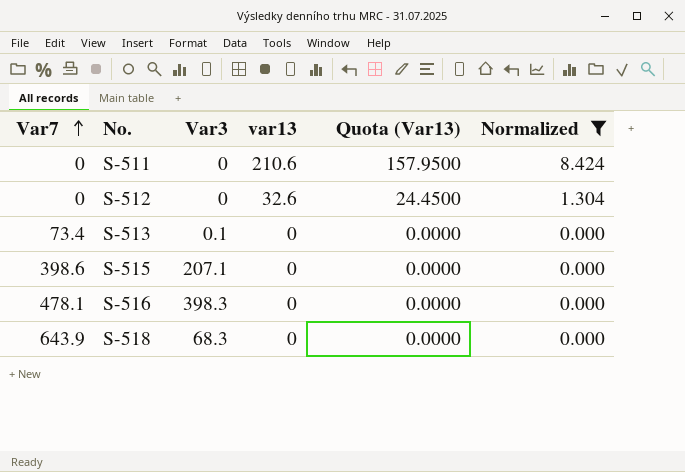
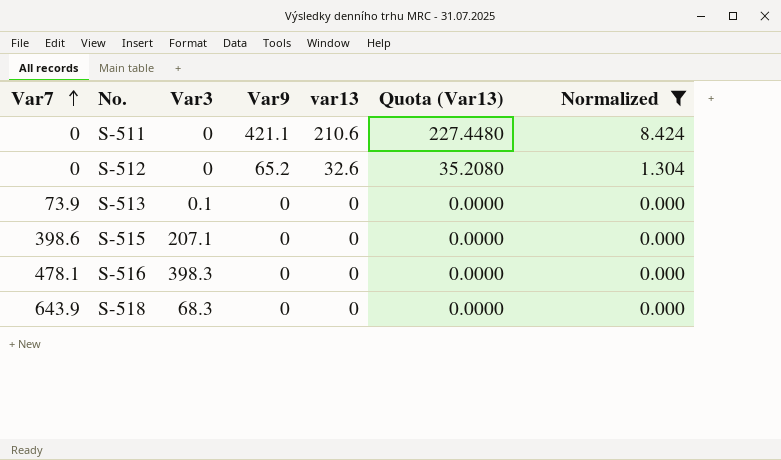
column Var9 | position: none -> 4
column Quota (Var13) | formula: [var13] * 0.75 -> [var13] * 1.08
S-513 | Var7: 73.4 -> 73.9

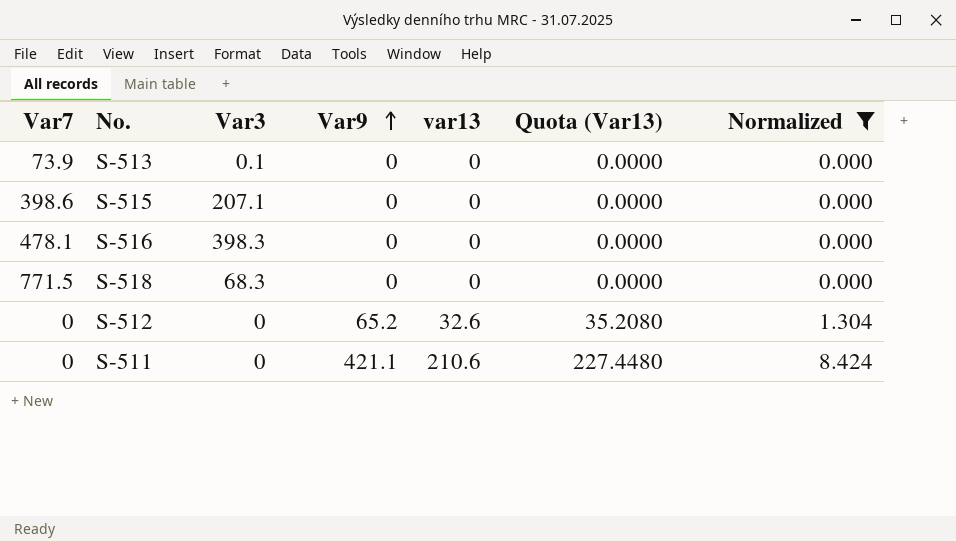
row order: Var7 ascending -> Var9 ascending
S-518 | Var7: 643.9 -> 771.5

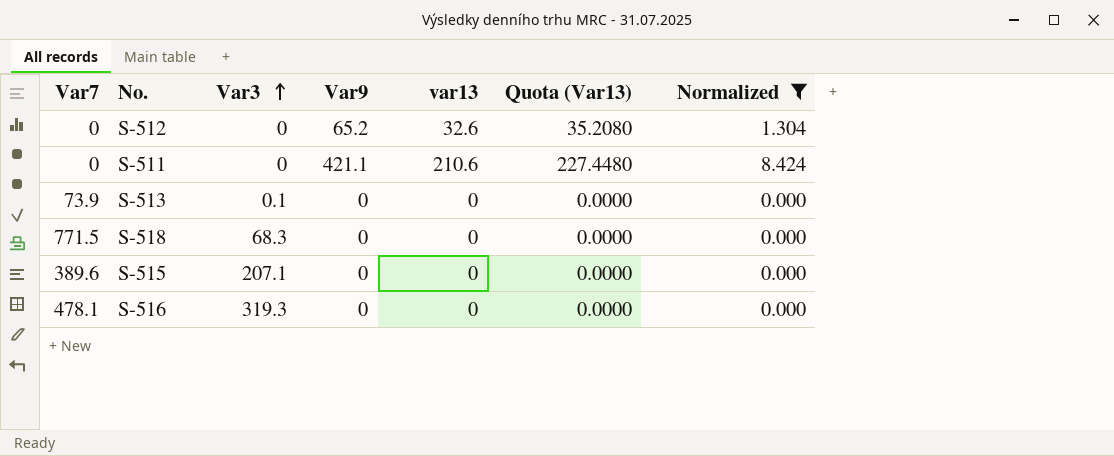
row order: Var9 ascending -> Var3 ascending
S-515 | Var7: 398.6 -> 389.6
S-516 | Var3: 398.3 -> 319.3

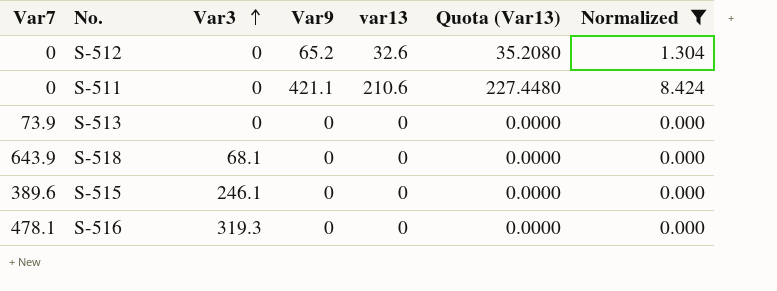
S-513 | Var3: 0.1 -> 0
S-518 | Var7: 771.5 -> 643.9
S-518 | Var3: 68.3 -> 68.1
S-515 | Var3: 207.1 -> 246.1

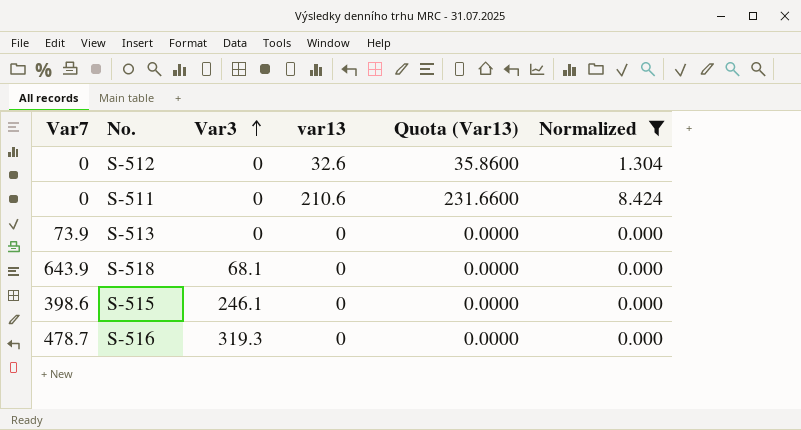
column Var9 | position: 4 -> none
column Quota (Var13) | formula: [var13] * 1.08 -> [var13] * 1.1
S-515 | Var7: 389.6 -> 398.6
S-516 | Var7: 478.1 -> 478.7

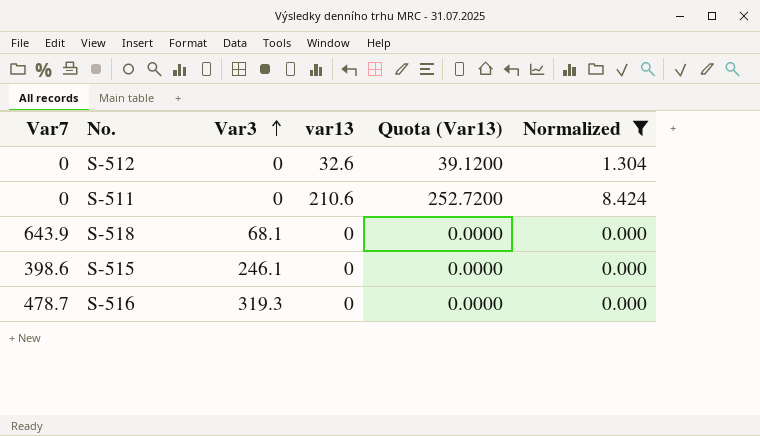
column Quota (Var13) | formula: [var13] * 1.1 -> [var13] * 1.2
row S-513: 73.9 | 0 | 0 | 0.0000 | 0.000 -> none

